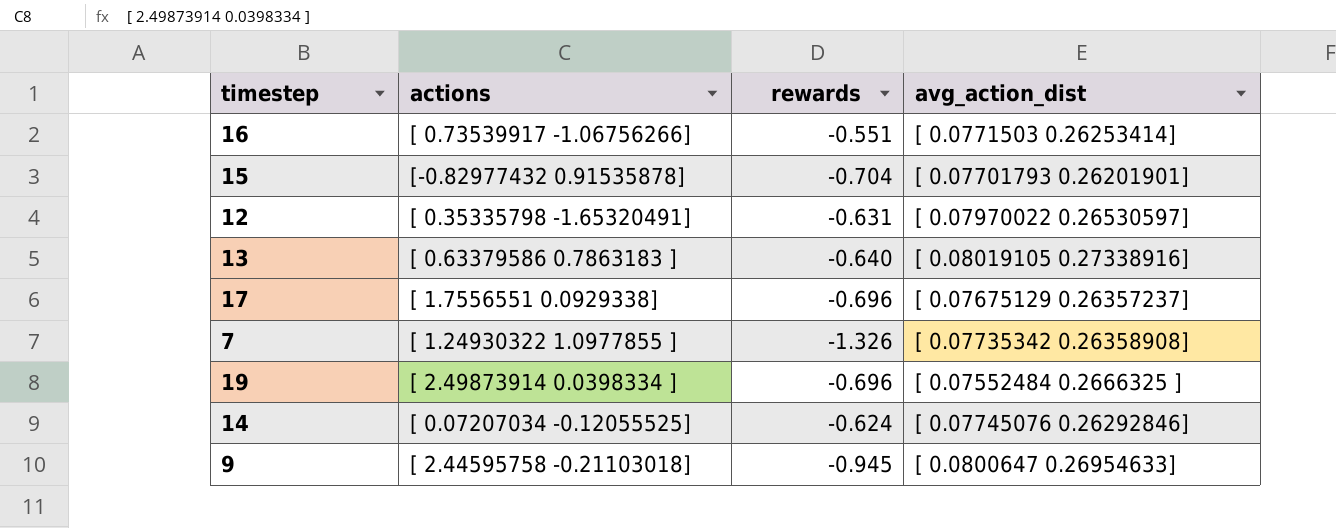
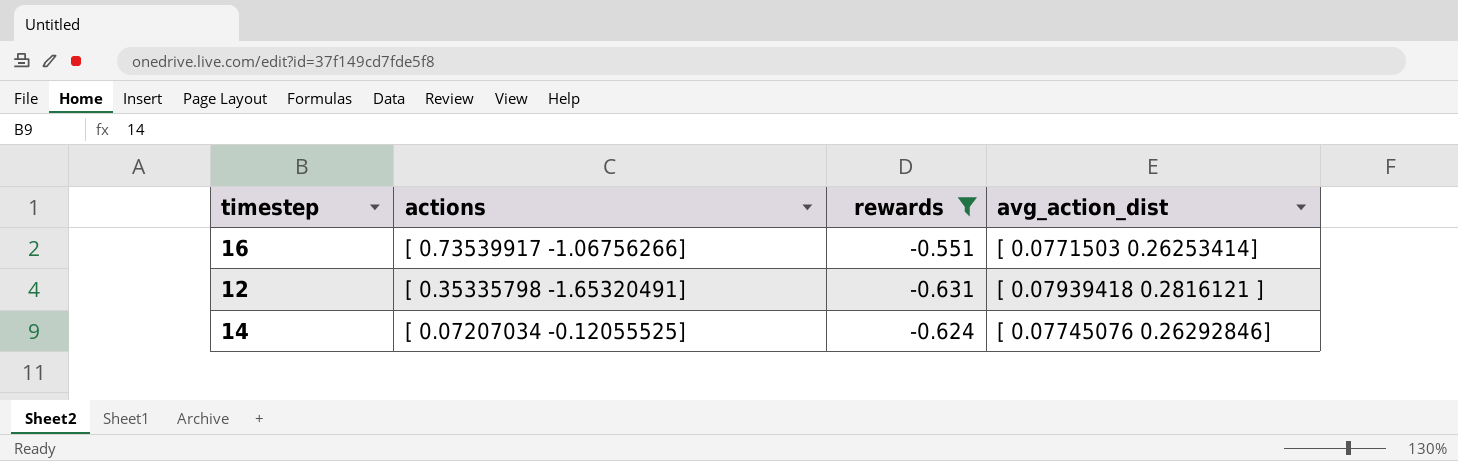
filter: none -> rewards >= -0.631
12 | avg_action_dist: [ 0.07970022 0.26530597] -> [ 0.07939418 0.2816121 ]

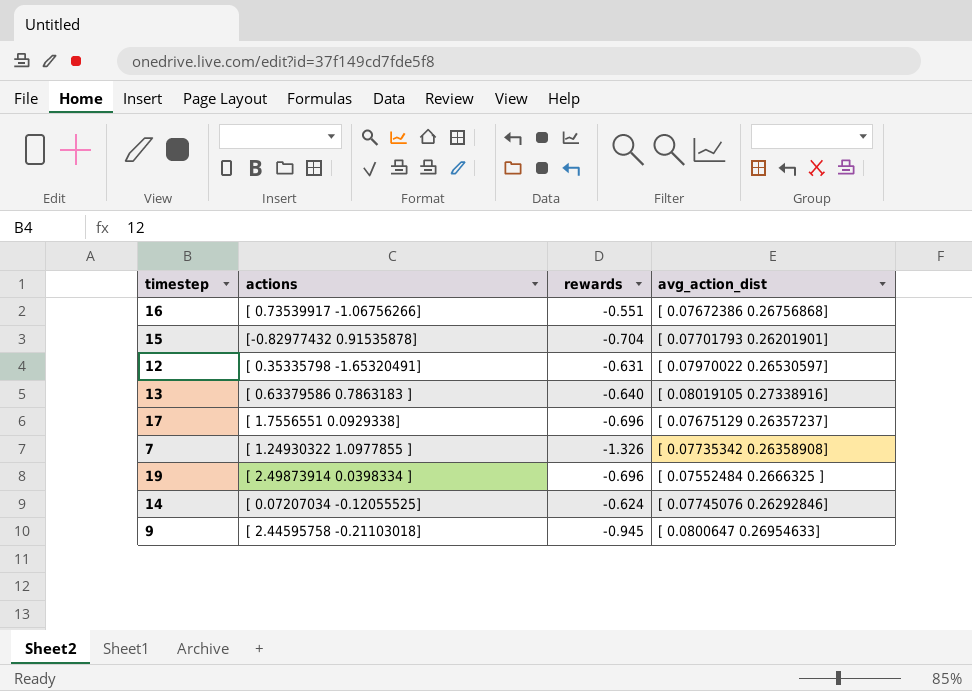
filter: rewards >= -0.631 -> none
16 | avg_action_dist: [ 0.0771503 0.26253414] -> [ 0.07672386 0.26756868]
12 | avg_action_dist: [ 0.07939418 0.2816121 ] -> [ 0.07970022 0.26530597]

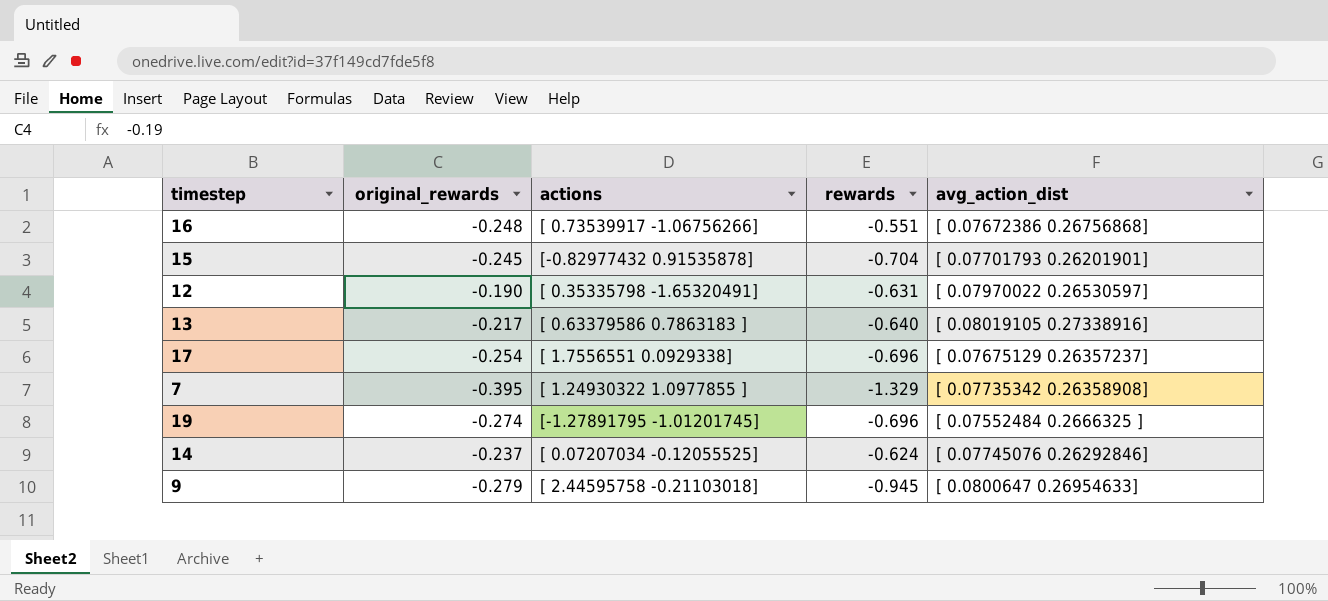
column original_rewards | position: none -> 2
7 | rewards: -1.326 -> -1.329
19 | actions: [ 2.49873914 0.0398334 ] -> [-1.27891795 -1.01201745]

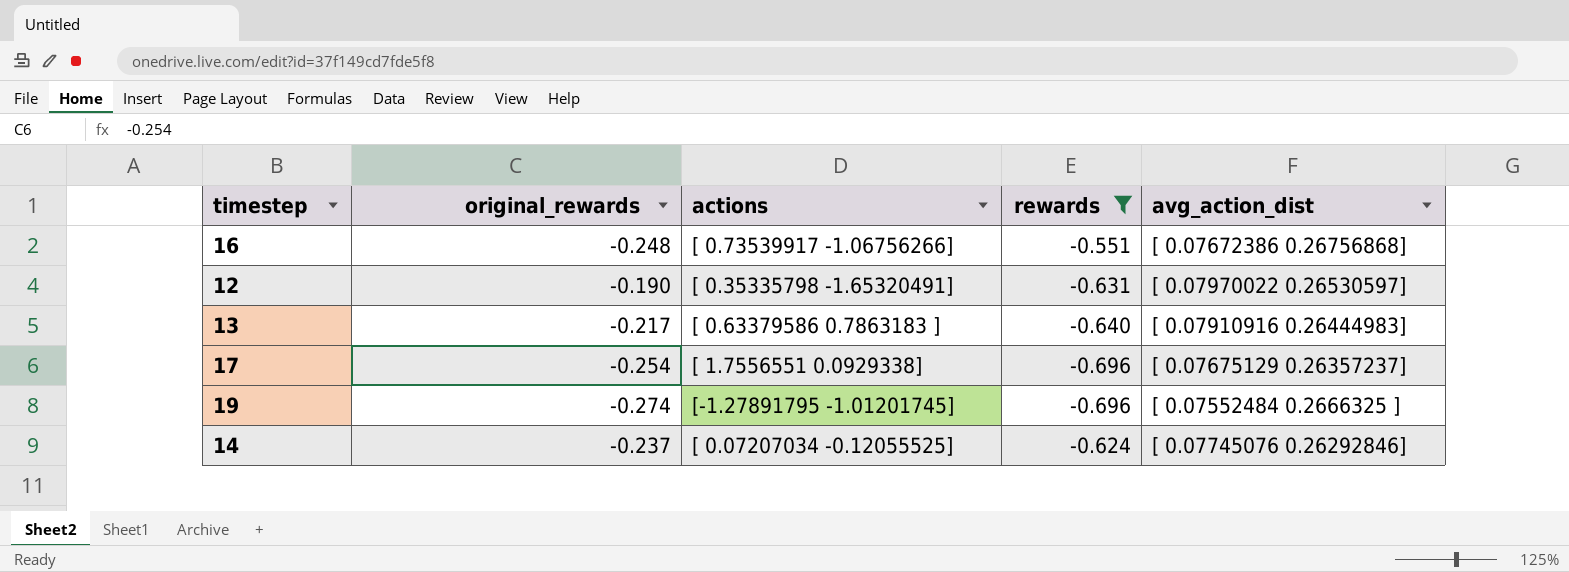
filter: none -> rewards >= -0.696
13 | avg_action_dist: [ 0.08019105 0.27338916] -> [ 0.07910916 0.26444983]

